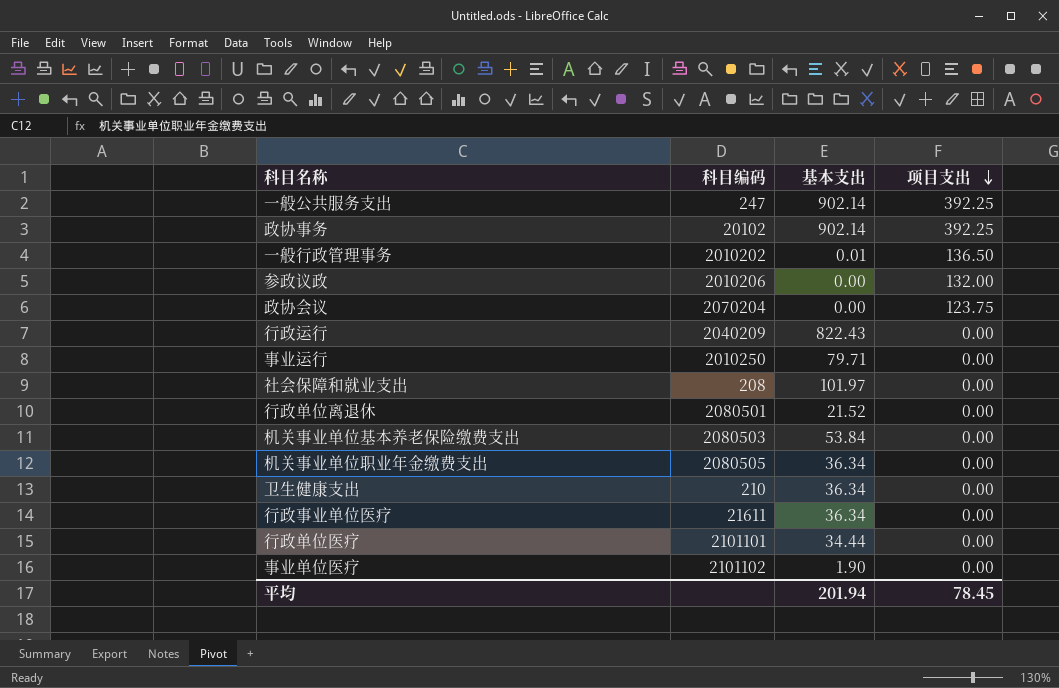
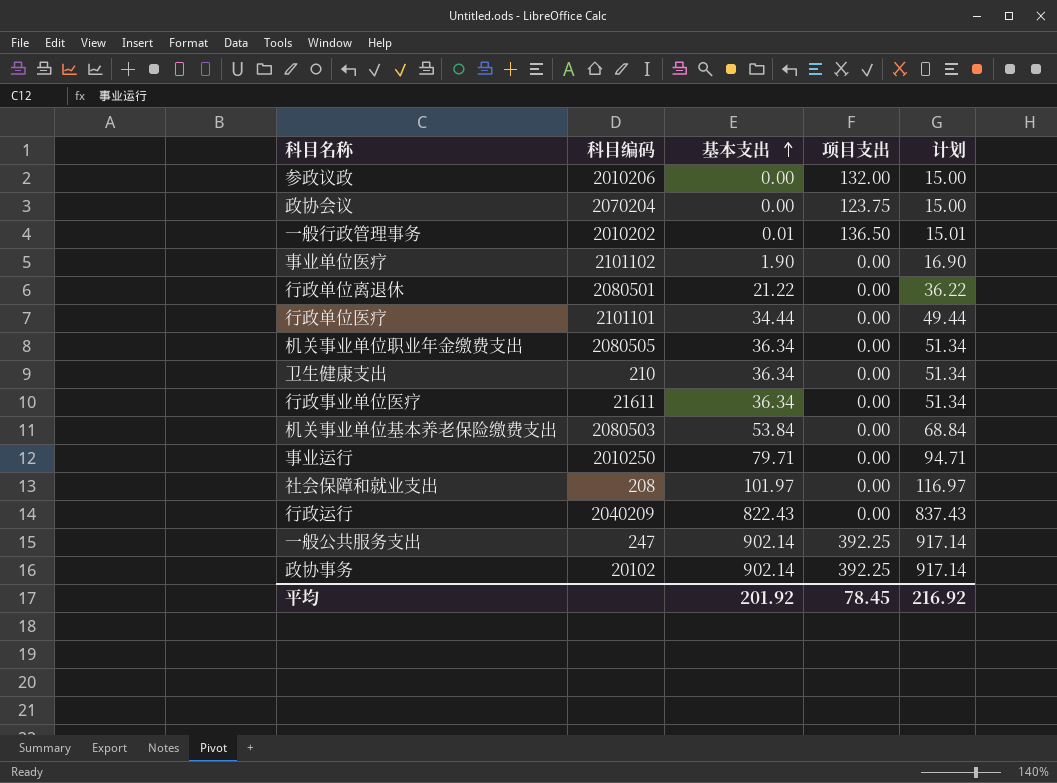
row order: 项目支出 descending -> 基本支出 ascending
column 计划 | formula: none -> [基本支出] + 15
行政单位离退休 | 基本支出: 21.52 -> 21.22
平均 | 基本支出: 201.94 -> 201.92

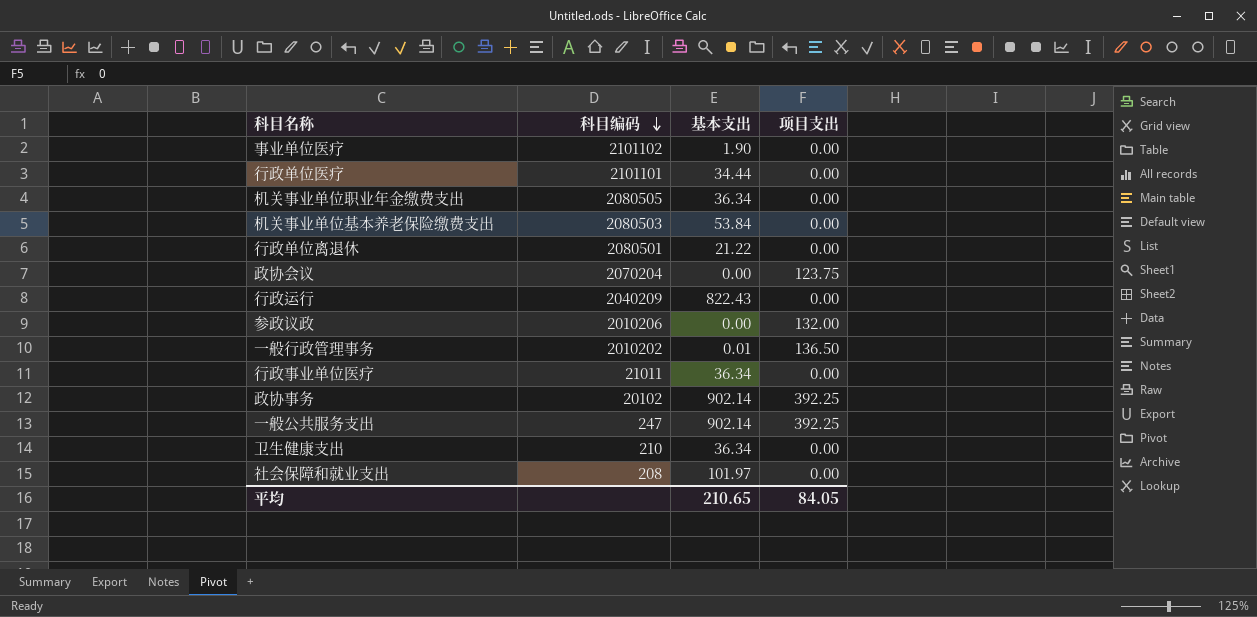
row order: 基本支出 ascending -> 科目编码 descending
column 计划 | formula: [基本支出] + 15 -> none
row 事业运行: 2010250 | 79.71 | 0.00 | 94.71 -> none
行政事业单位医疗 | 科目编码: 21611 -> 21011
平均 | 基本支出: 201.92 -> 210.65
平均 | 项目支出: 78.45 -> 84.05

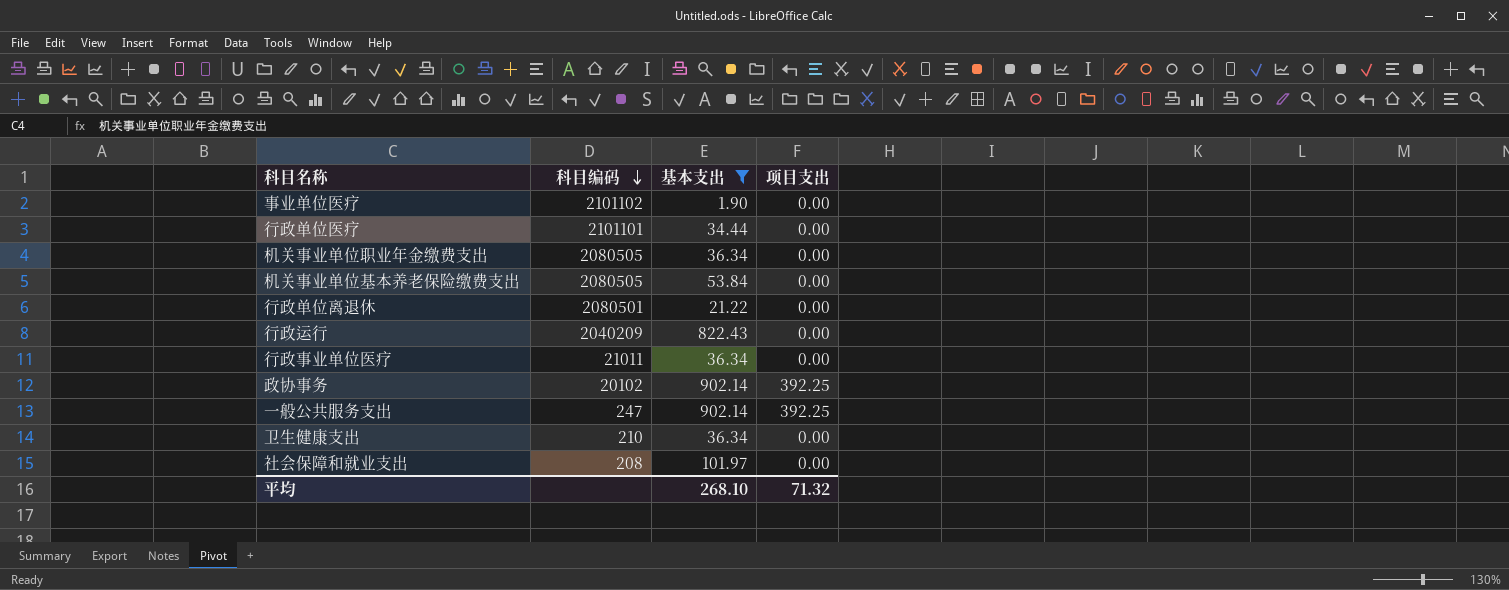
filter: none -> 基本支出 >= 1.90
机关事业单位基本养老保险缴费支出 | 科目编码: 2080503 -> 2080505
平均 | 基本支出: 210.65 -> 268.10
平均 | 项目支出: 84.05 -> 71.32

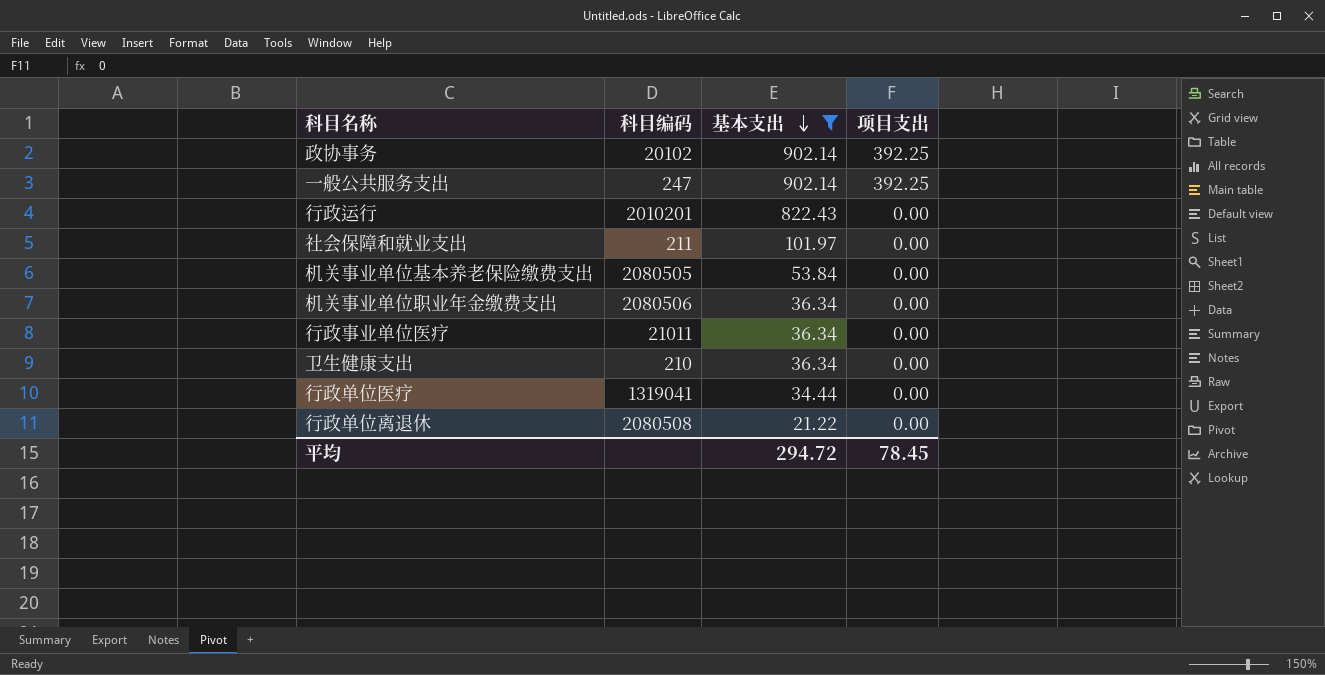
row order: 科目编码 descending -> 基本支出 descending
row 事业单位医疗: 2101102 | 1.90 | 0.00 -> none
行政运行 | 科目编码: 2040209 -> 2010201
社会保障和就业支出 | 科目编码: 208 -> 211
机关事业单位职业年金缴费支出 | 科目编码: 2080505 -> 2080506
行政单位医疗 | 科目编码: 2101101 -> 1319041
行政单位离退休 | 科目编码: 2080501 -> 2080508
平均 | 基本支出: 268.10 -> 294.72
平均 | 项目支出: 71.32 -> 78.45

